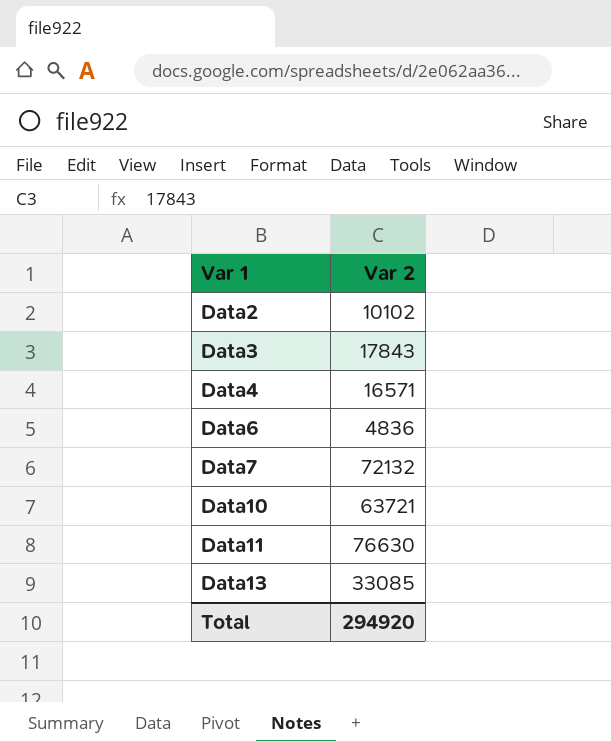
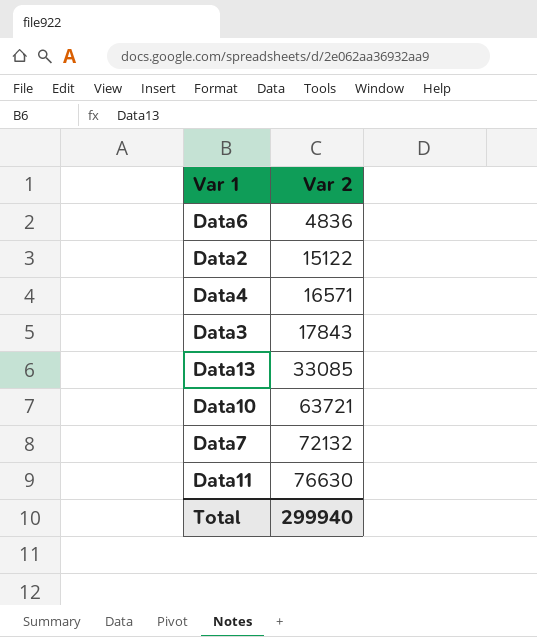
row order: Var 1 ascending -> Var 2 ascending
Data2 | Var 2: 10102 -> 15122
Total | Var 2: 294920 -> 299940

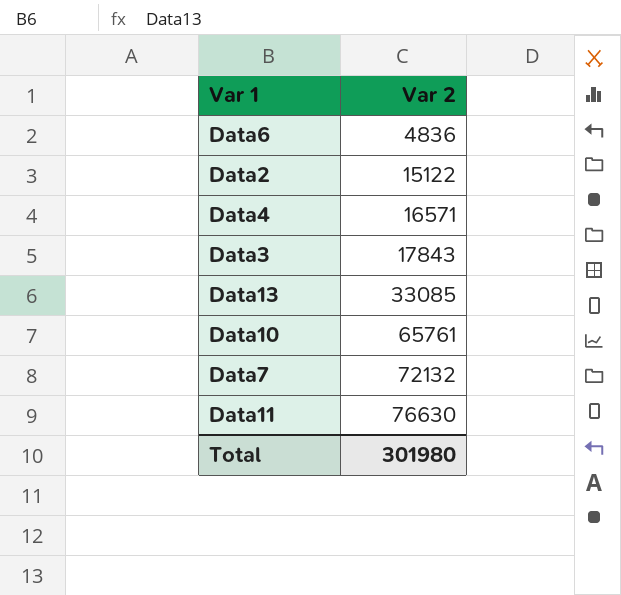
Data10 | Var 2: 63721 -> 65761
Total | Var 2: 299940 -> 301980

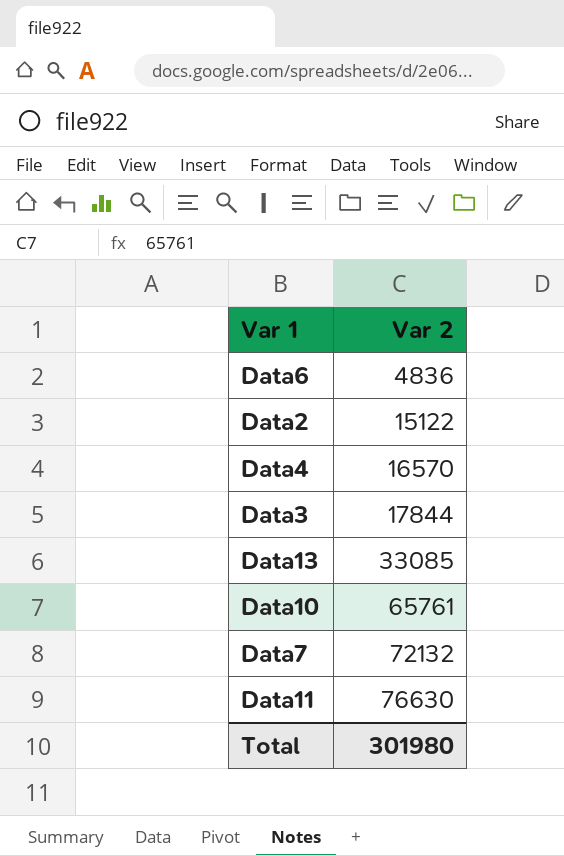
Data4 | Var 2: 16571 -> 16570
Data3 | Var 2: 17843 -> 17844

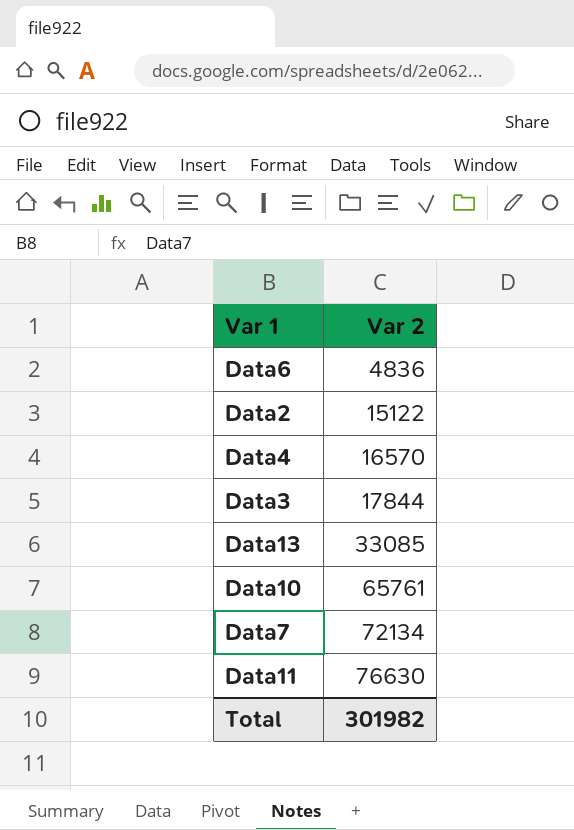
Data7 | Var 2: 72132 -> 72134
Total | Var 2: 301980 -> 301982

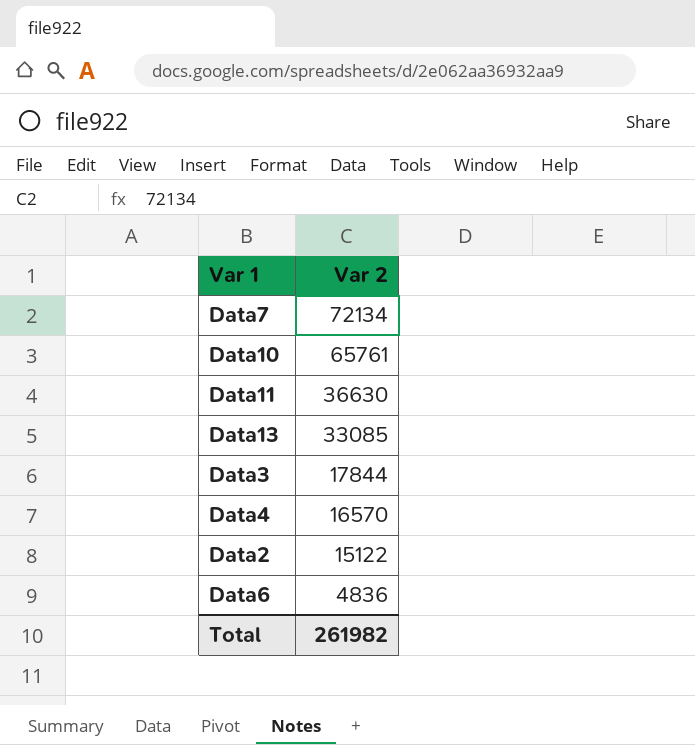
row order: Var 2 ascending -> Var 2 descending
Data11 | Var 2: 76630 -> 36630
Total | Var 2: 301982 -> 261982

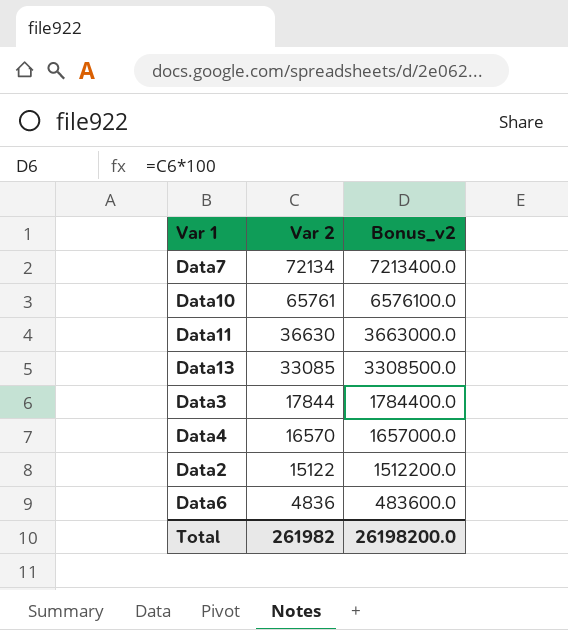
column Bonus_v2 | formula: none -> [Var 2] * 100

